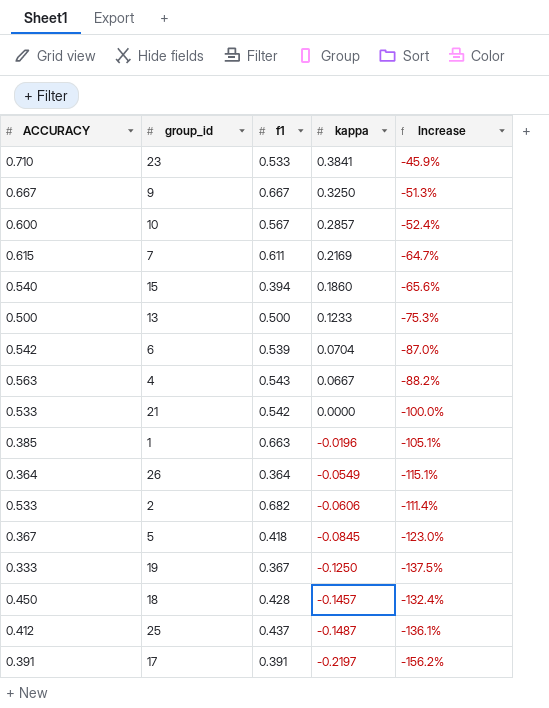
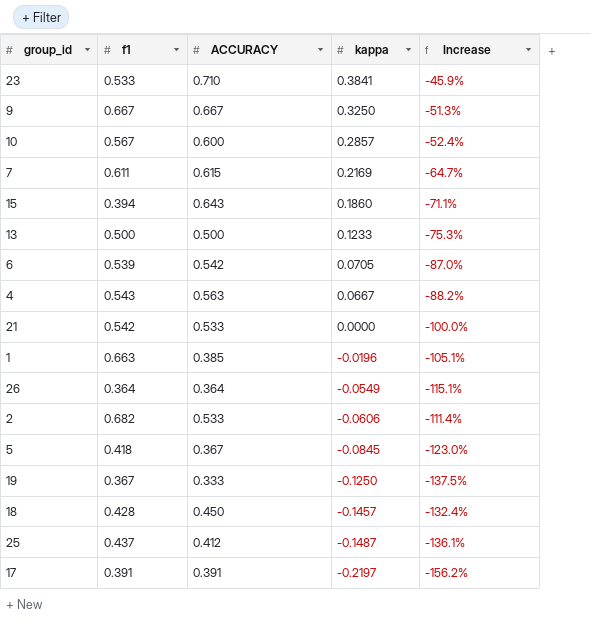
column ACCURACY | position: 1 -> 3
15 | ACCURACY: 0.540 -> 0.643
15 | Increase: -65.6% -> -71.1%
6 | kappa: 0.0704 -> 0.0705

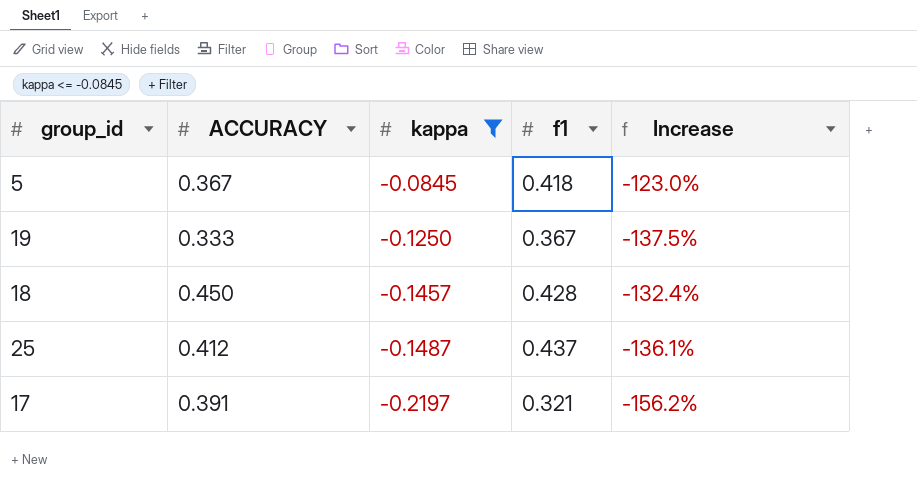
filter: none -> kappa <= -0.0845
column f1 | position: 2 -> 4
17 | f1: 0.391 -> 0.321

